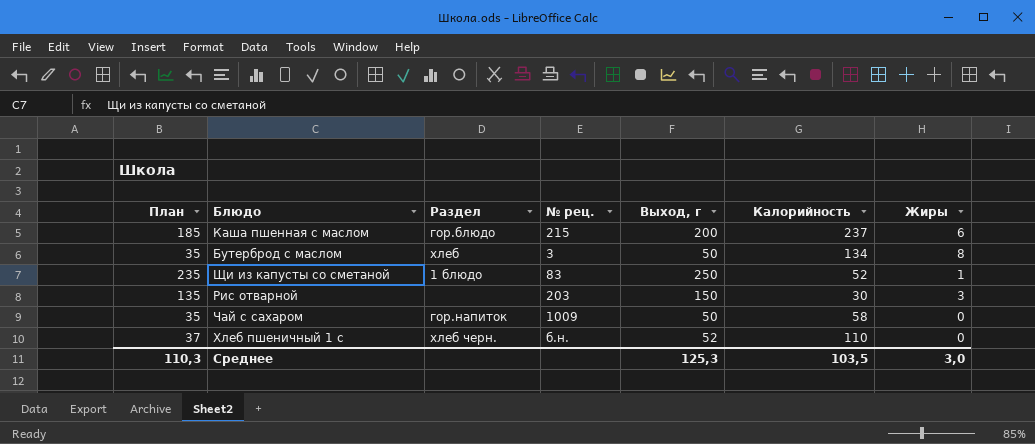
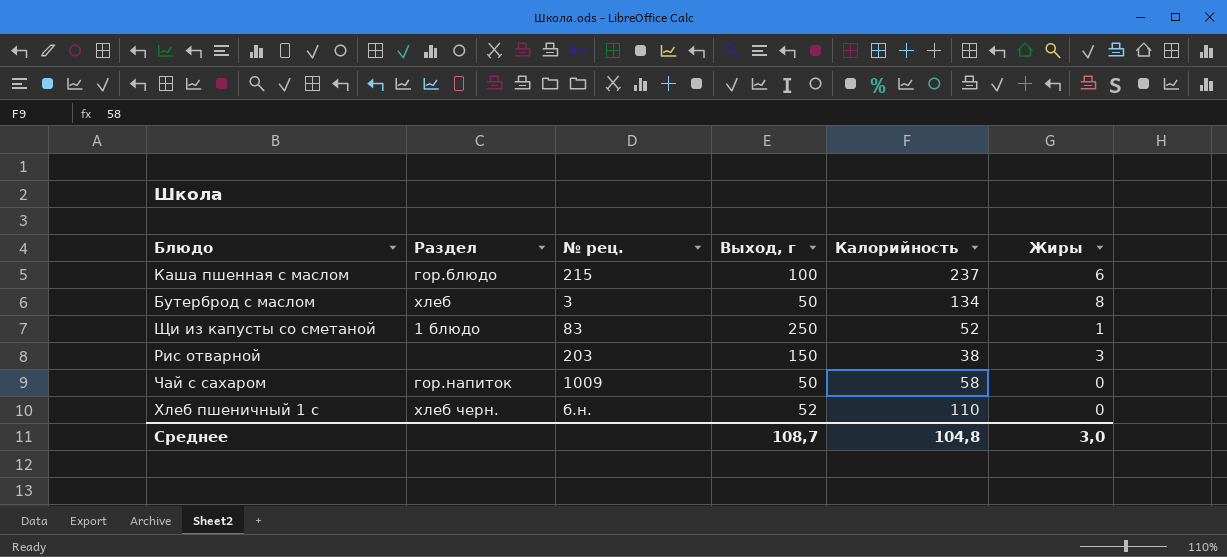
column План | formula: [Выход, г] - 15 -> none
Каша пшенная с маслом | Выход, г: 200 -> 100
Рис отварной | Калорийность: 30 -> 38
Среднее | Выход, г: 125,3 -> 108,7
Среднее | Калорийность: 103,5 -> 104,8

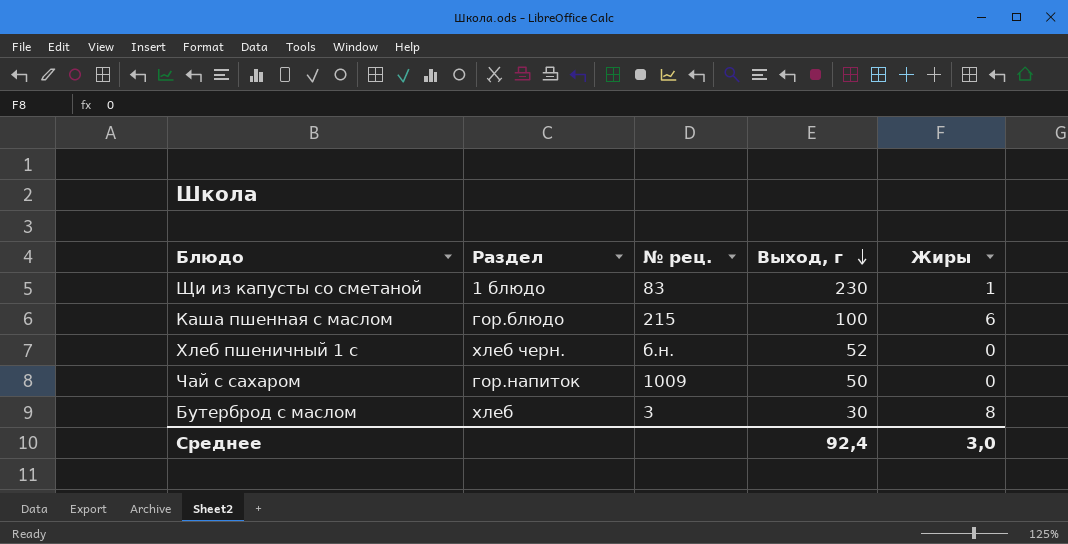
row order: none -> Выход, г descending
column Калорийность | position: 5 -> none
row Рис отварной: none | 203 | 150 | 38 | 3 -> none
Щи из капусты со сметаной | Выход, г: 250 -> 230
Бутерброд с маслом | Выход, г: 50 -> 30
Среднее | Выход, г: 108,7 -> 92,4

